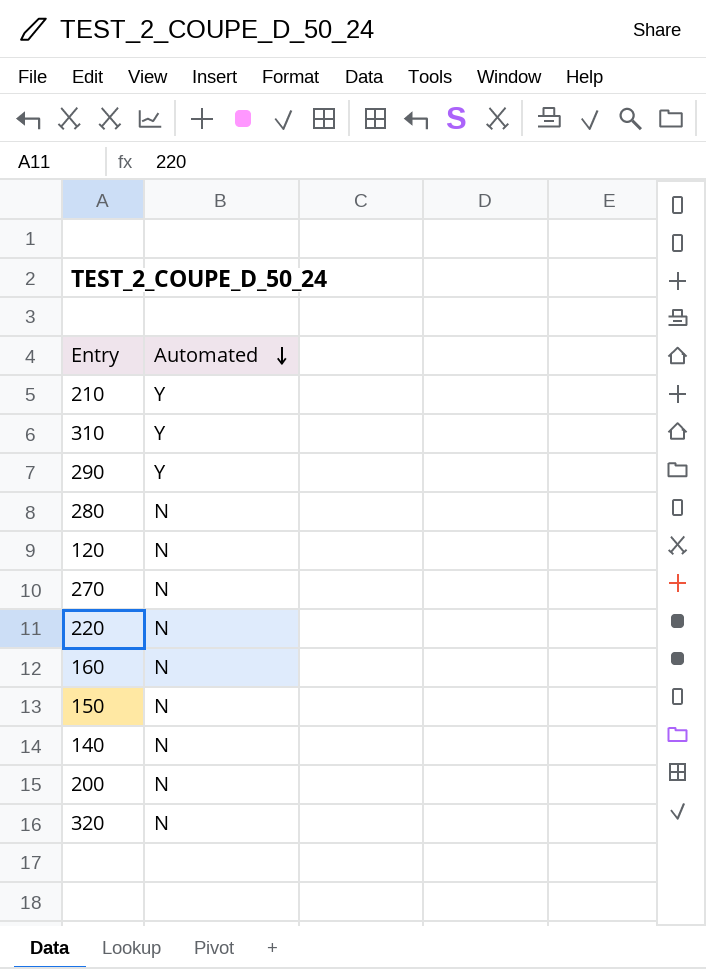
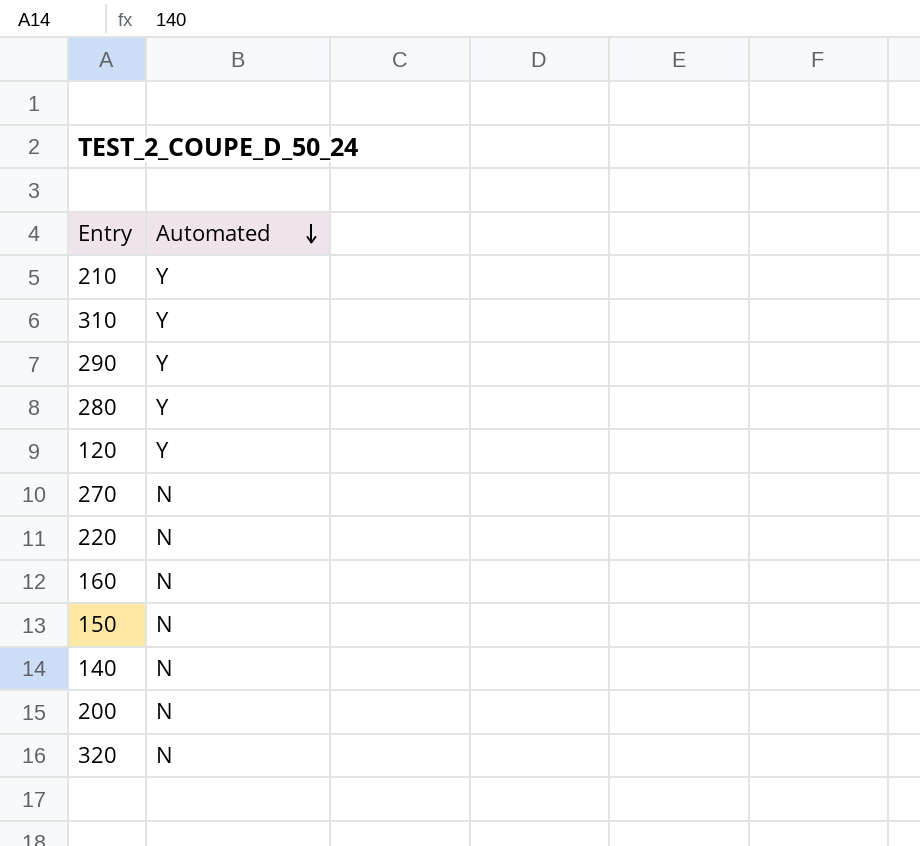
280 | Automated: N -> Y
120 | Automated: N -> Y

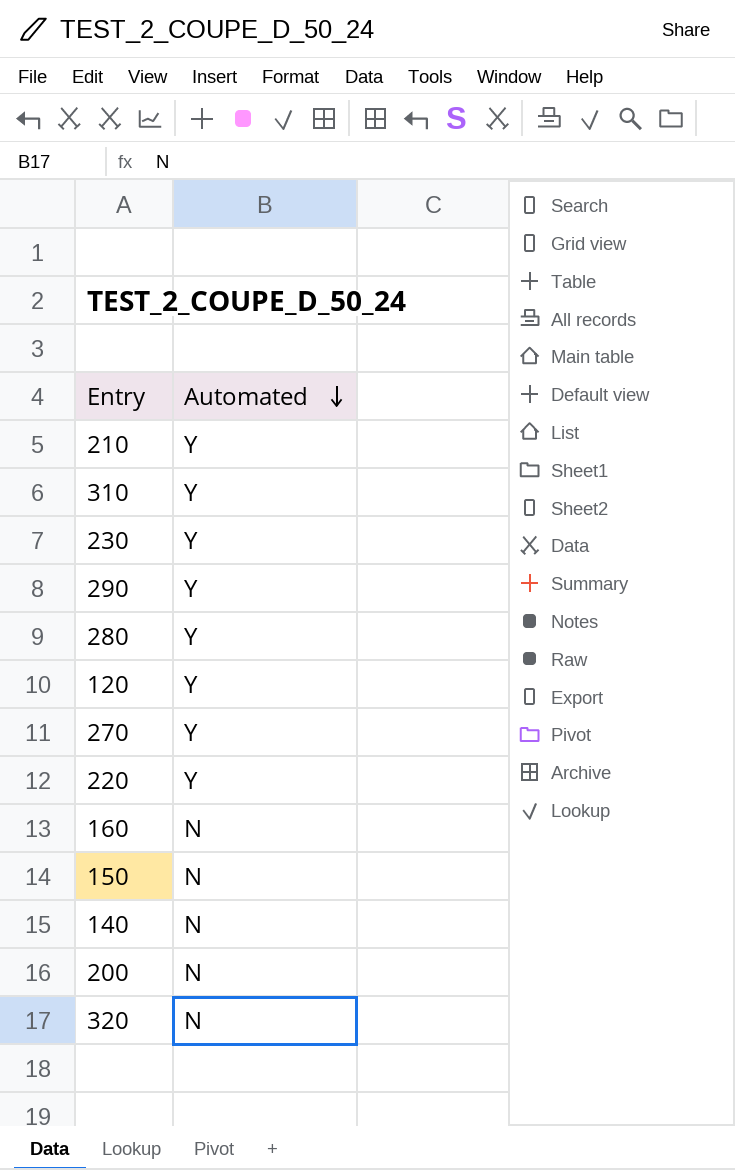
row 230: none -> Y
270 | Automated: N -> Y
220 | Automated: N -> Y

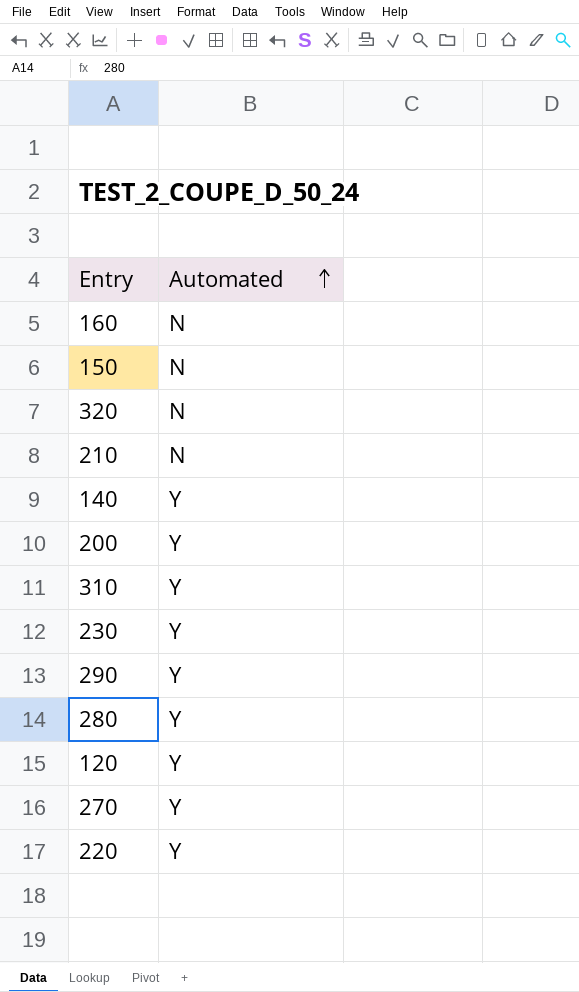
row order: Automated descending -> Automated ascending
210 | Automated: Y -> N
140 | Automated: N -> Y
200 | Automated: N -> Y

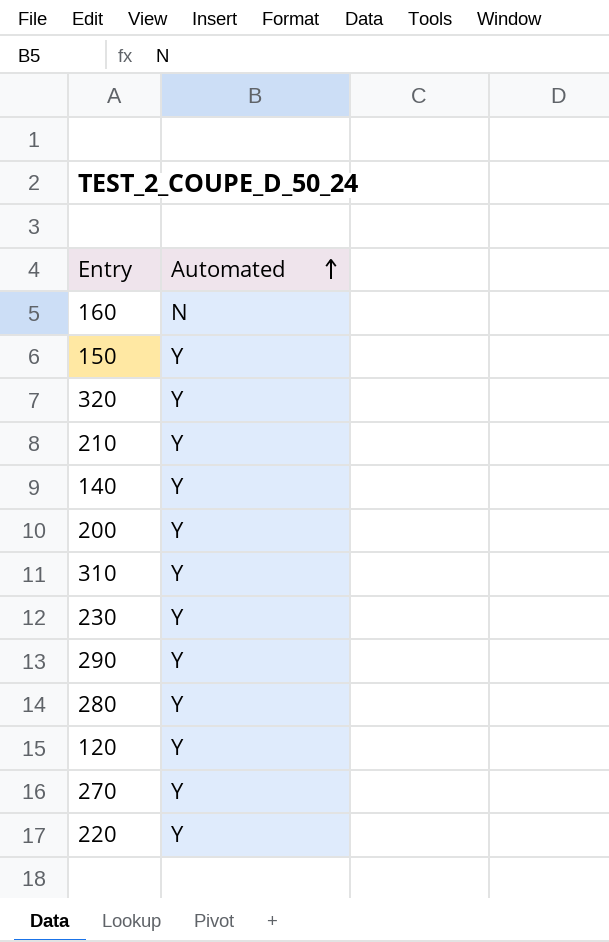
150 | Automated: N -> Y
320 | Automated: N -> Y
210 | Automated: N -> Y

